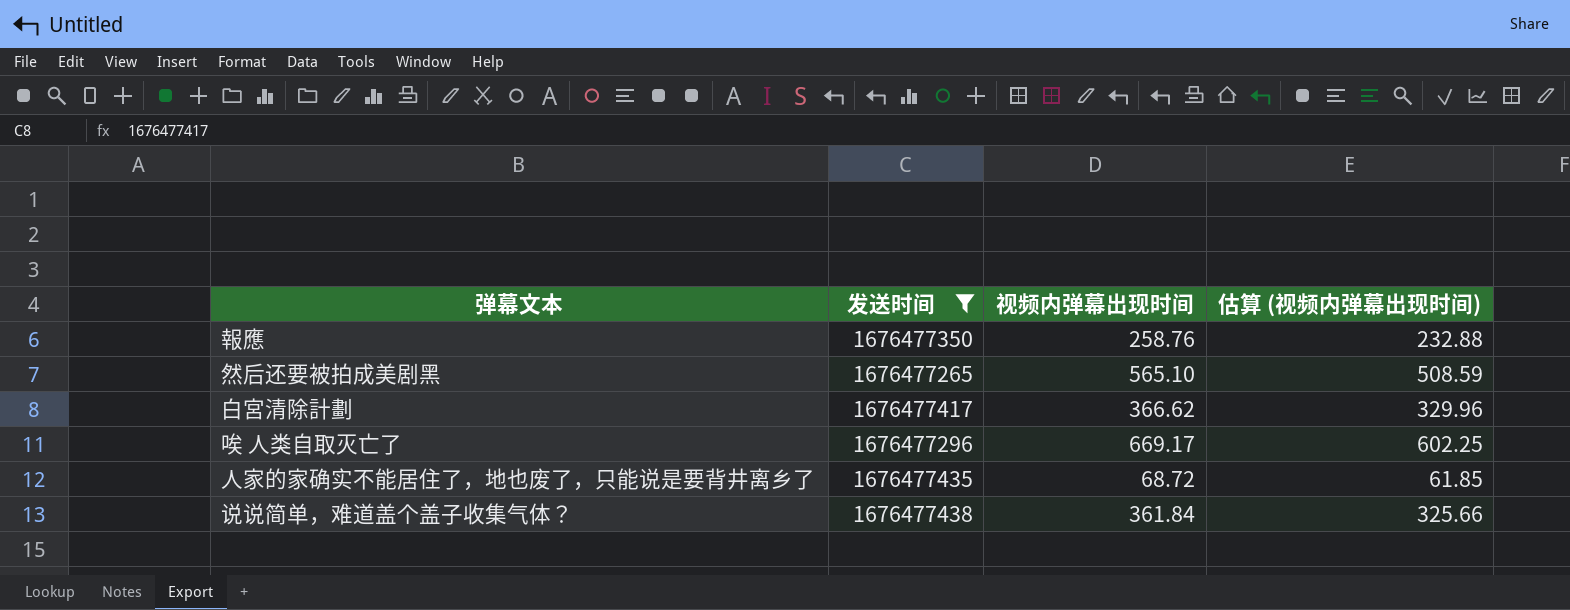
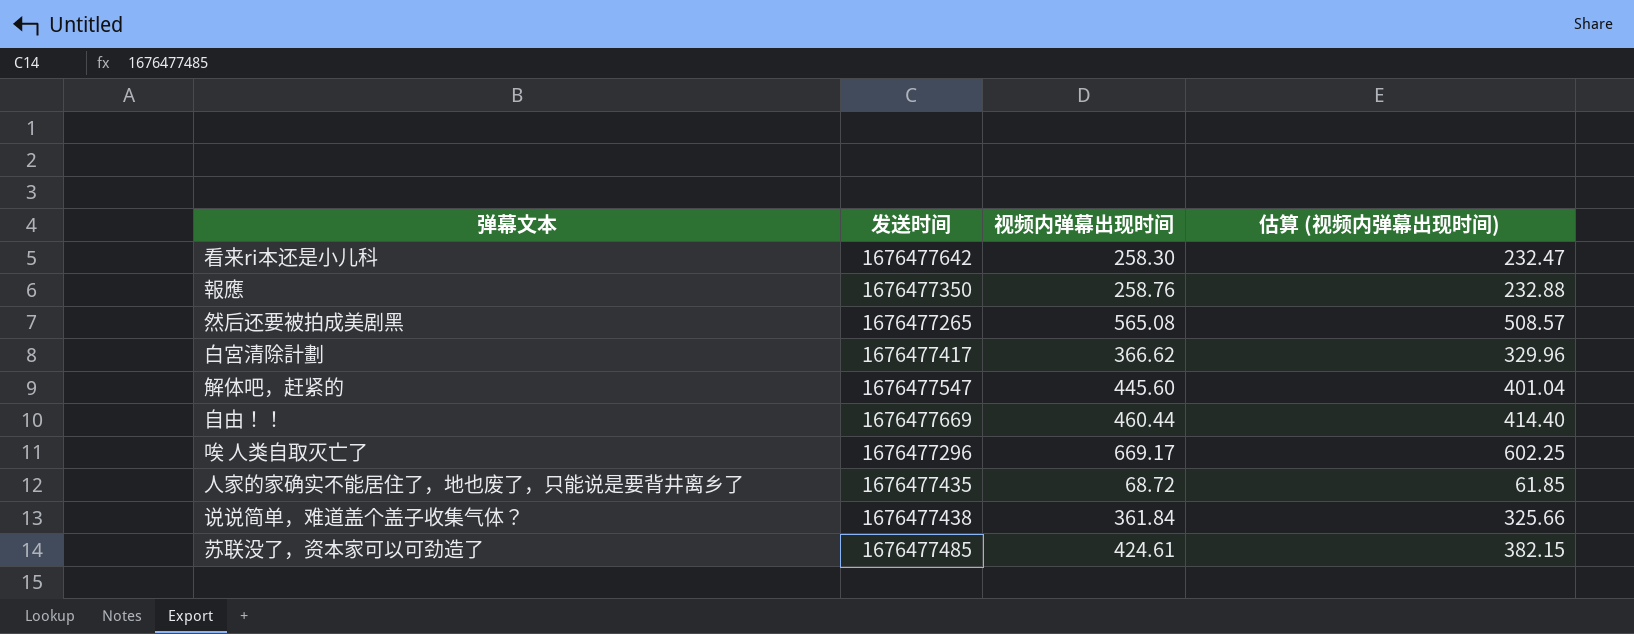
filter: 发送时间 <= 1676477438 -> none
然后还要被拍成美剧黑 | 视频内弹幕出现时间: 565.10 -> 565.08
然后还要被拍成美剧黑 | 估算 (视频内弹幕出现时间): 508.59 -> 508.57

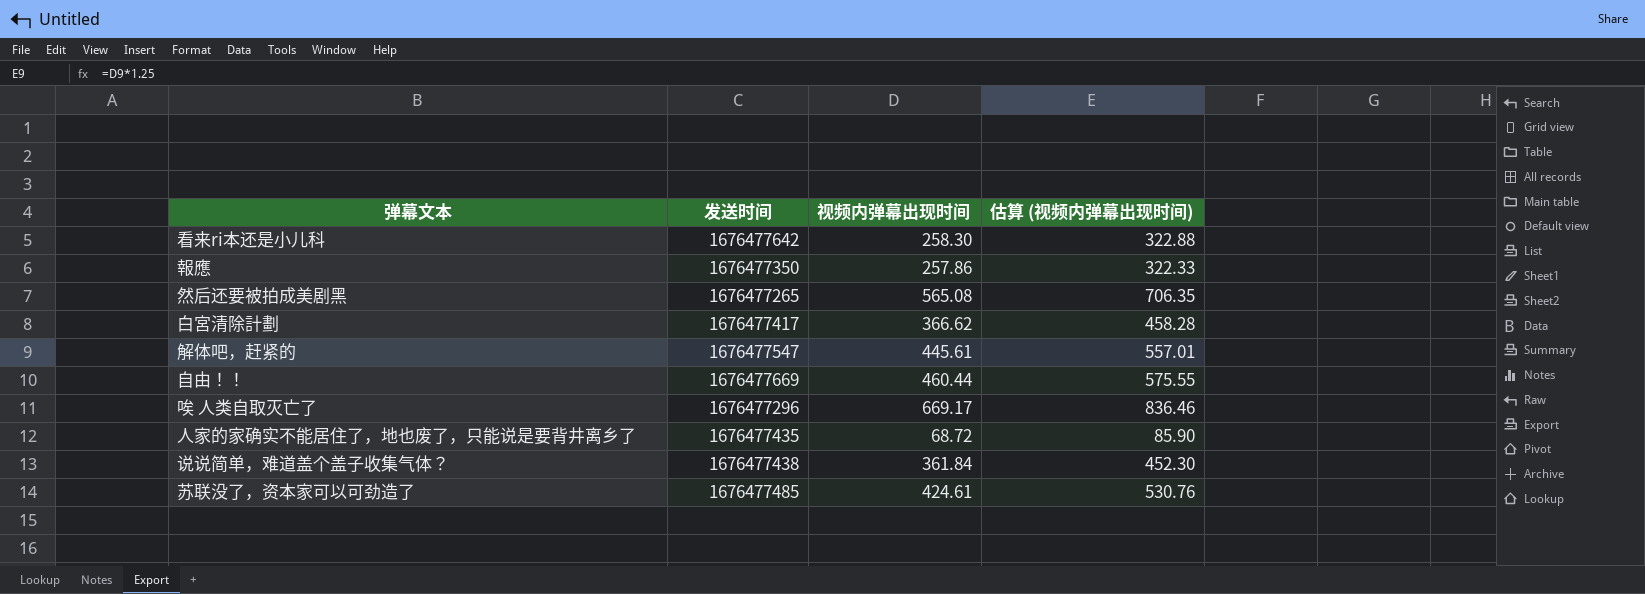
column 估算 (视频内弹幕出现时间) | formula: [视频内弹幕出现时间] * 0.9 -> [视频内弹幕出现时间] * 1.25
報應 | 视频内弹幕出现时间: 258.76 -> 257.86
解体吧，赶紧的 | 视频内弹幕出现时间: 445.60 -> 445.61

